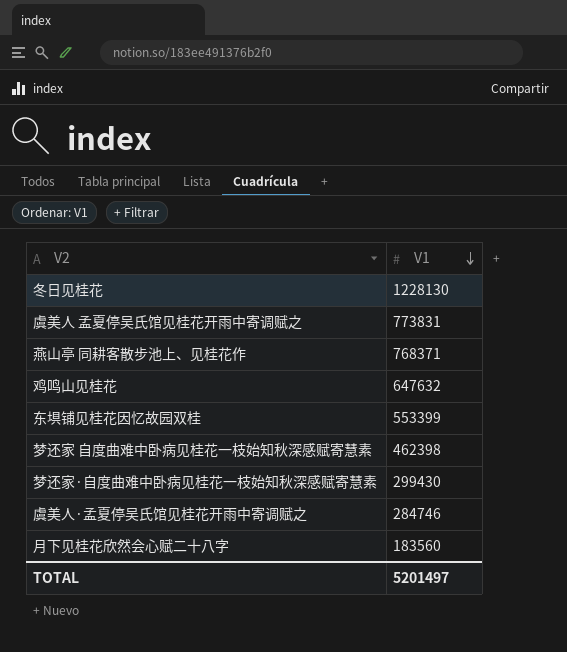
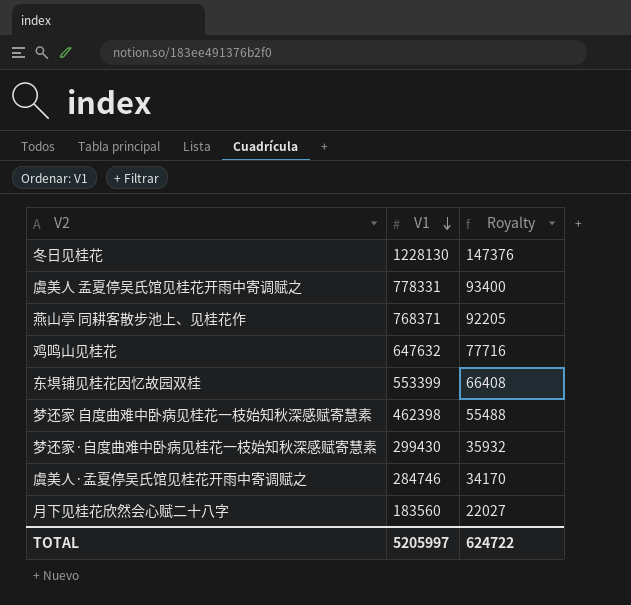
column Royalty | formula: none -> [V1] * 0.12
虞美人 孟夏停吴氏馆见桂花开雨中寄调赋之 | V1: 773831 -> 778331
TOTAL | V1: 5201497 -> 5205997

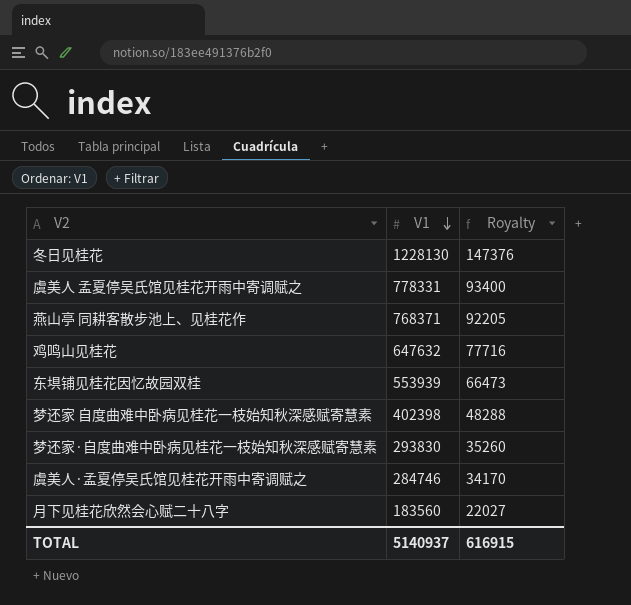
东埧铺见桂花因忆故园双桂 | V1: 553399 -> 553939
东埧铺见桂花因忆故园双桂 | Royalty: 66408 -> 66473
梦还家 自度曲难中卧病见桂花一枝始知秋深感赋寄慧素 | V1: 462398 -> 402398
梦还家 自度曲难中卧病见桂花一枝始知秋深感赋寄慧素 | Royalty: 55488 -> 48288
梦还家·自度曲难中卧病见桂花一枝始知秋深感赋寄慧素 | V1: 299430 -> 293830
梦还家·自度曲难中卧病见桂花一枝始知秋深感赋寄慧素 | Royalty: 35932 -> 35260
TOTAL | V1: 5205997 -> 5140937
TOTAL | Royalty: 624722 -> 616915

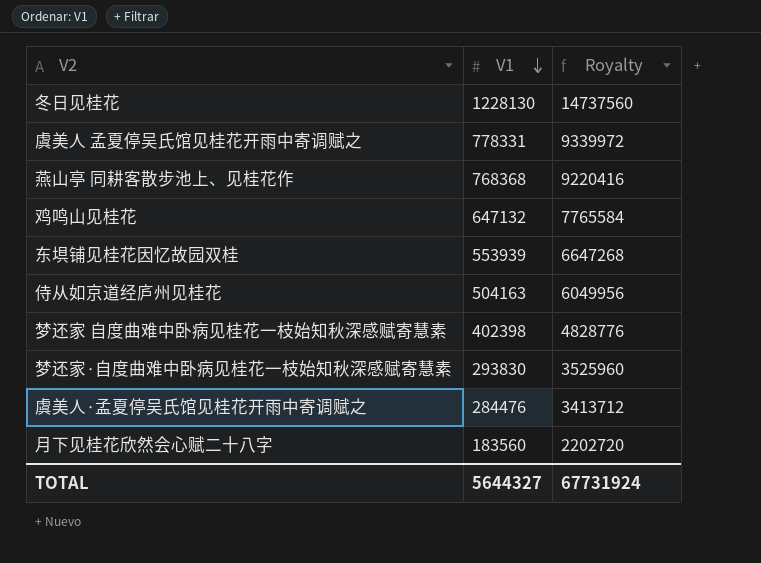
column Royalty | formula: [V1] * 0.12 -> [V1] * 12
燕山亭 同耕客散步池上、见桂花作 | V1: 768371 -> 768368
鸡鸣山见桂花 | V1: 647632 -> 647132
row 侍从如京道经庐州见桂花: none -> 504163 | 6049956
虞美人·孟夏停吴氏馆见桂花开雨中寄调赋之 | V1: 284746 -> 284476
TOTAL | V1: 5140937 -> 5644327
TOTAL | Royalty: 616915 -> 67731924

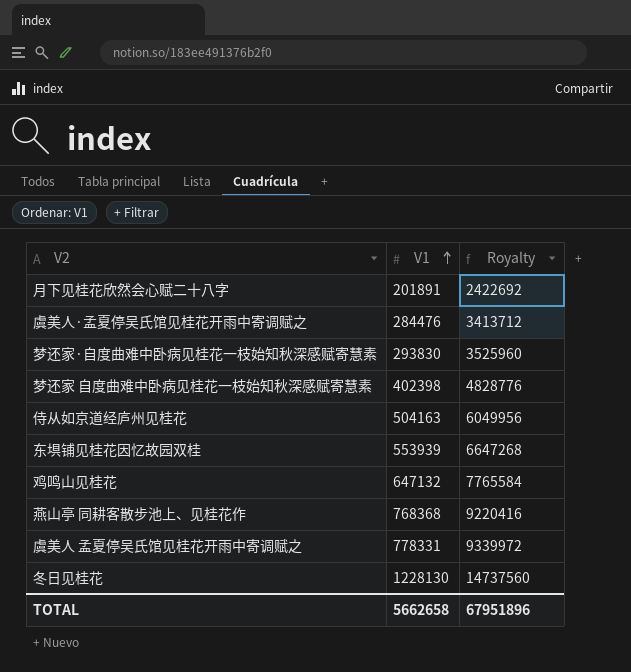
row order: V1 descending -> V1 ascending
月下见桂花欣然会心赋二十八字 | V1: 183560 -> 201891
月下见桂花欣然会心赋二十八字 | Royalty: 2202720 -> 2422692
TOTAL | V1: 5644327 -> 5662658
TOTAL | Royalty: 67731924 -> 67951896

